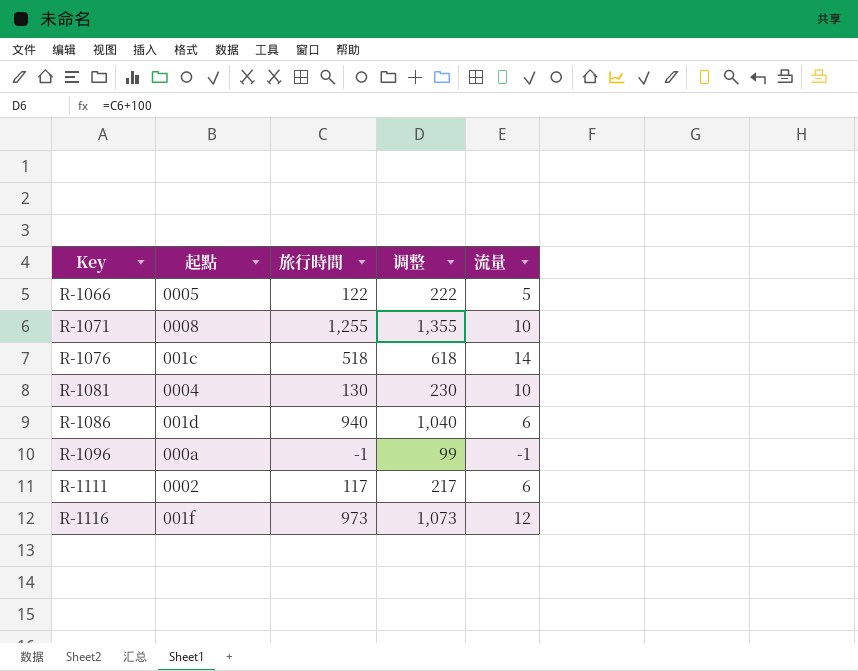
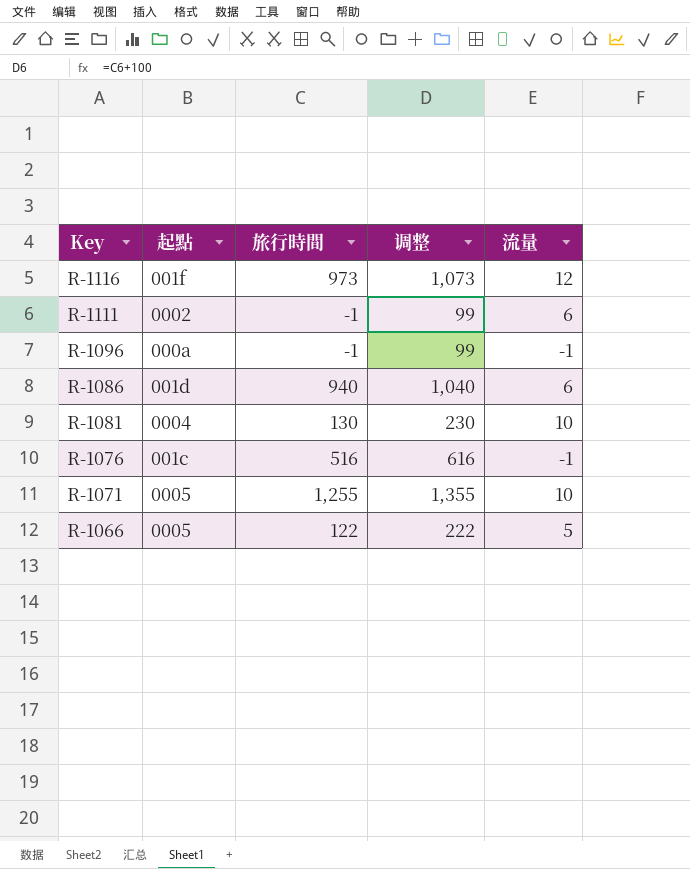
row order: Key ascending -> Key descending
R-1111 | 旅行時間: 117 -> -1
R-1111 | 调整: 217 -> 99
R-1076 | 旅行時間: 518 -> 516
R-1076 | 调整: 618 -> 616
R-1076 | 流量: 14 -> -1
R-1071 | 起點: 0008 -> 0005

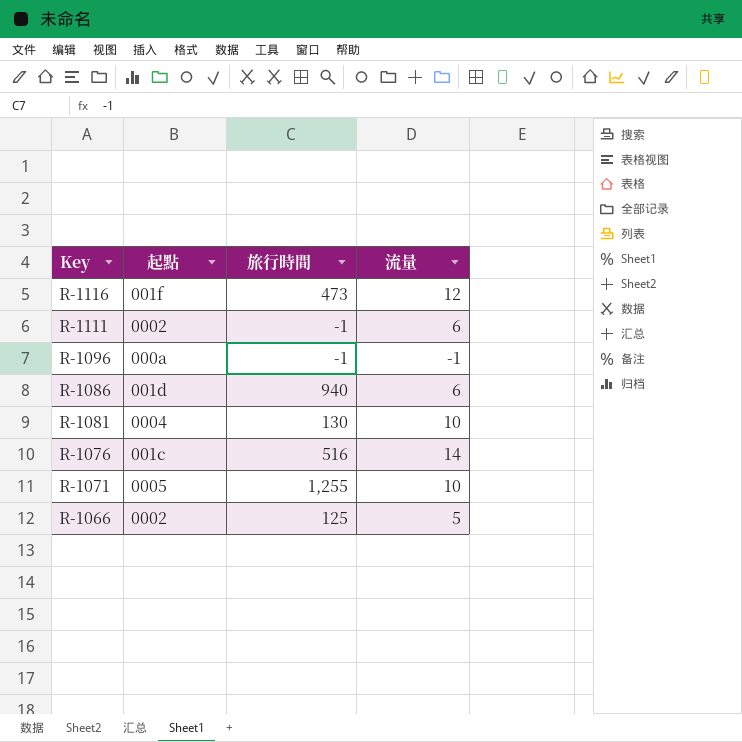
column 调整 | formula: [旅行時間] + 100 -> none
R-1116 | 旅行時間: 973 -> 473
R-1076 | 流量: -1 -> 14
R-1066 | 起點: 0005 -> 0002
R-1066 | 旅行時間: 122 -> 125

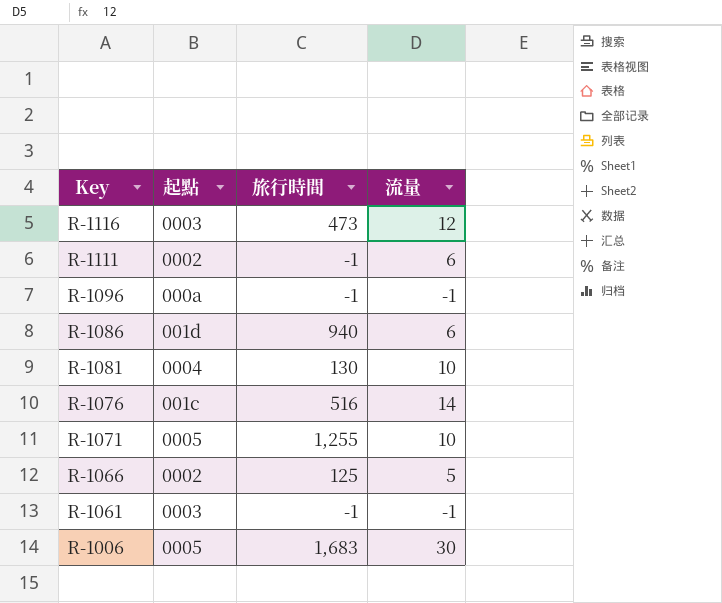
R-1116 | 起點: 001f -> 0003
row R-1061: none -> 0003 | -1 | -1
row R-1006: none -> 0005 | 1,683 | 30

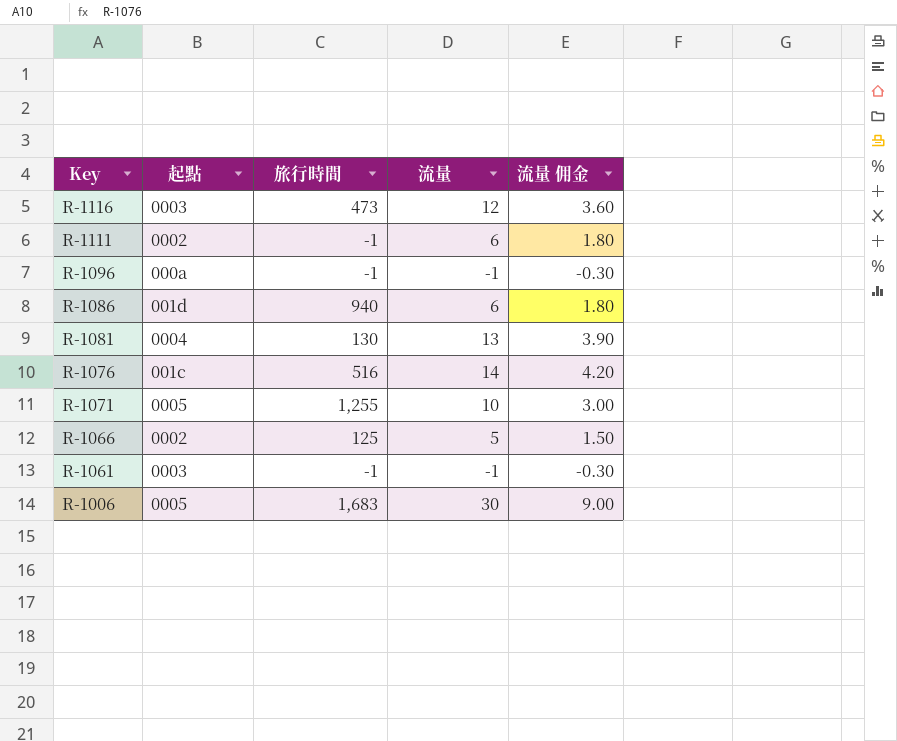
column 流量 佣金 | formula: none -> [流量] * 0.3
R-1081 | 流量: 10 -> 13

